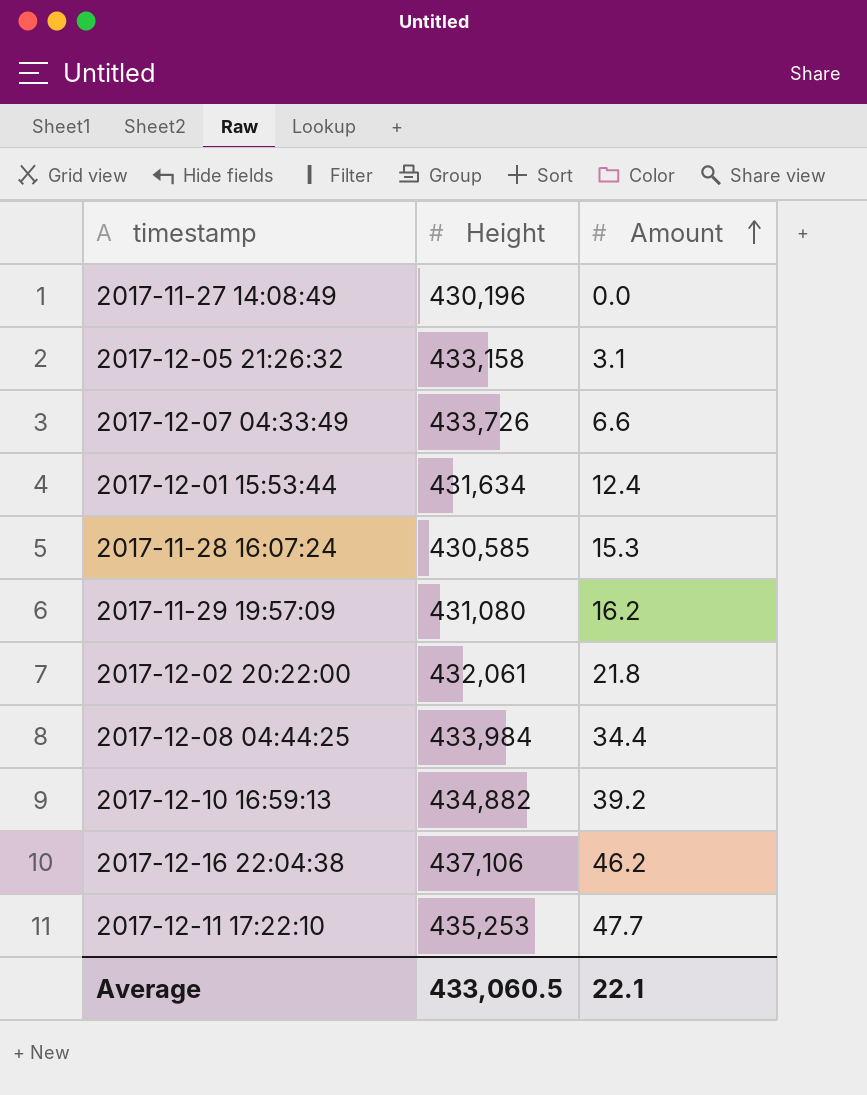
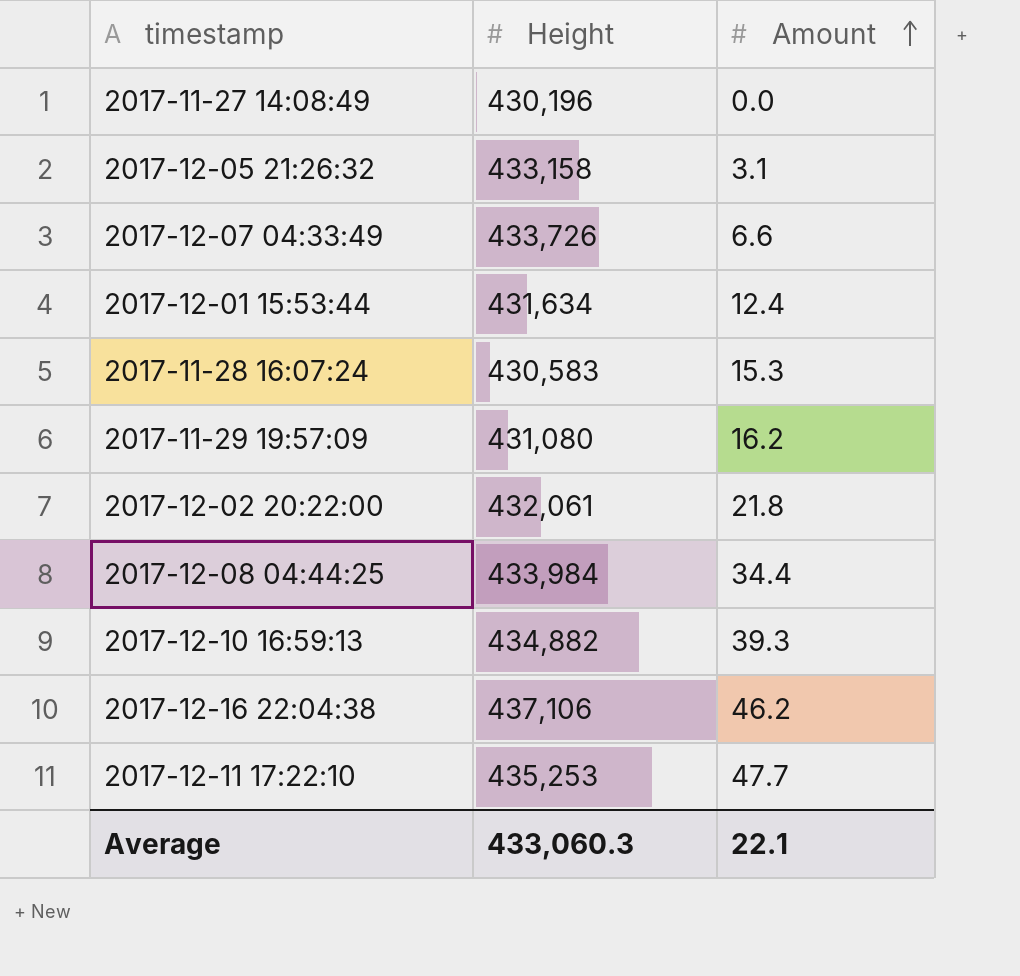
2017-11-28 16:07:24 | Height: 430,585 -> 430,583
2017-12-10 16:59:13 | Amount: 39.2 -> 39.3
Average | Height: 433,060.5 -> 433,060.3

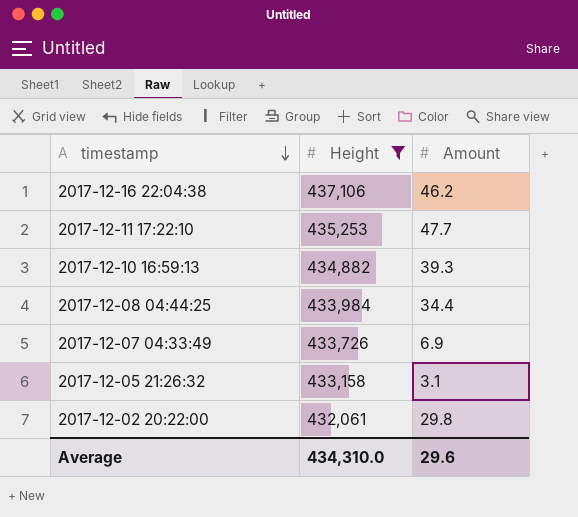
filter: none -> Height >= 432,061
row order: Amount ascending -> timestamp descending
2017-12-07 04:33:49 | Amount: 6.6 -> 6.9
2017-12-02 20:22:00 | Amount: 21.8 -> 29.8
Average | Height: 433,060.3 -> 434,310.0
Average | Amount: 22.1 -> 29.6

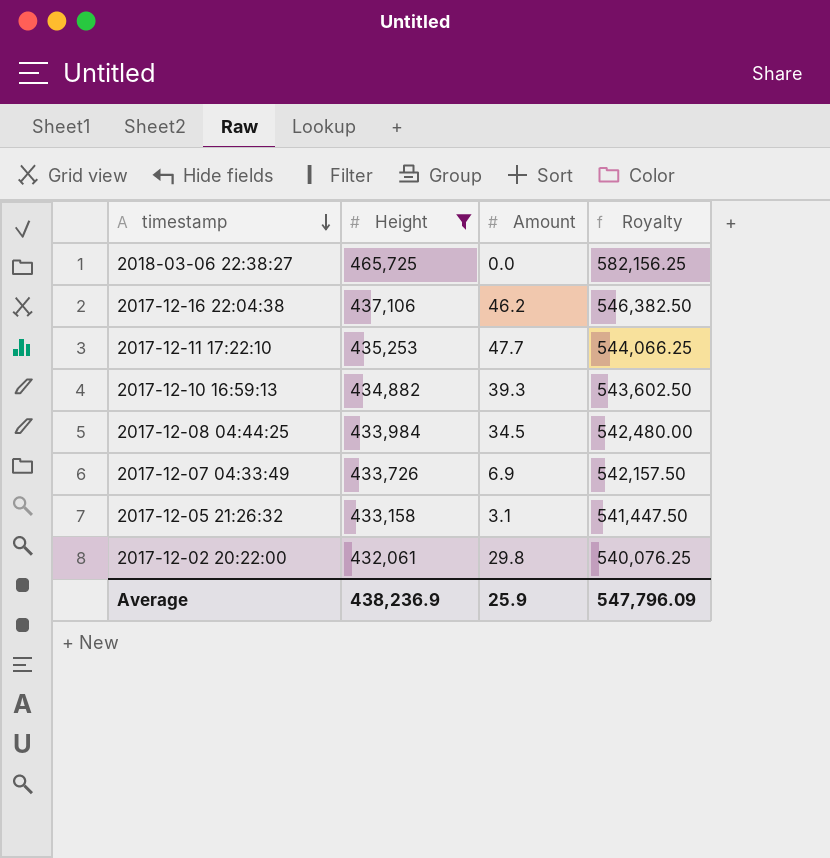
column Royalty | formula: none -> [Height] * 1.25
row 2018-03-06 22:38:27: none -> 465,725 | 0.0 | 582,156.25
2017-12-08 04:44:25 | Amount: 34.4 -> 34.5
Average | Height: 434,310.0 -> 438,236.9
Average | Amount: 29.6 -> 25.9

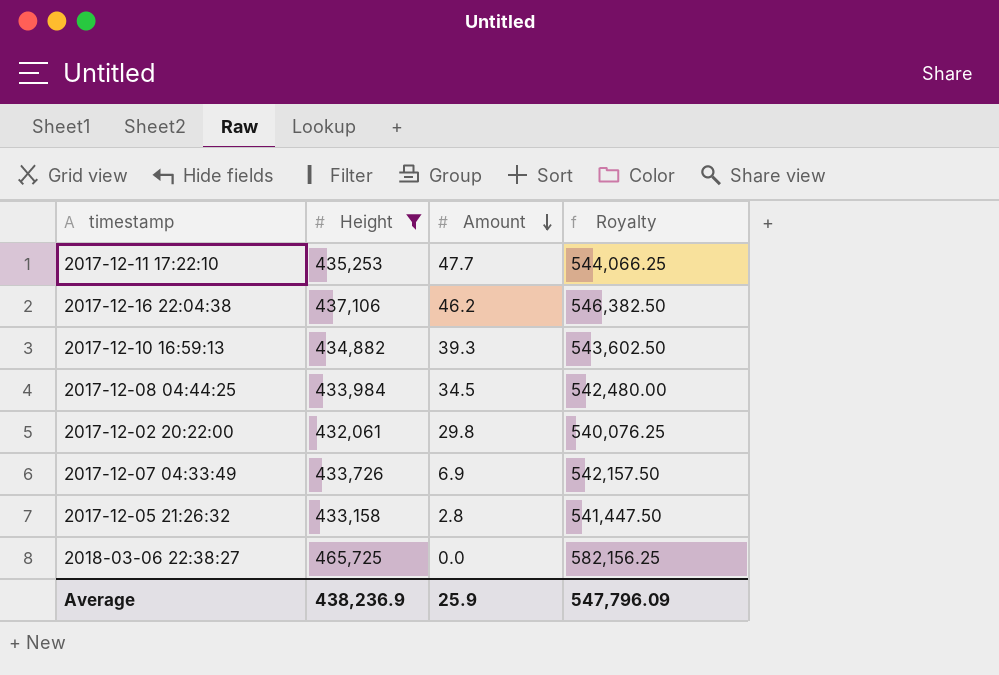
row order: timestamp descending -> Amount descending
2017-12-05 21:26:32 | Amount: 3.1 -> 2.8

